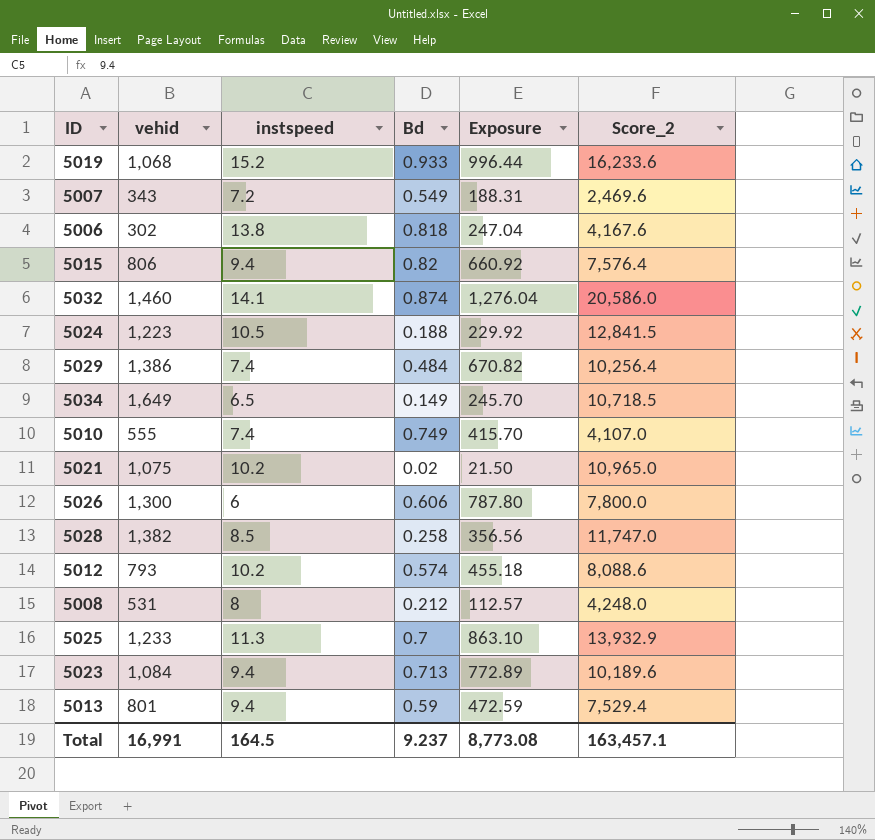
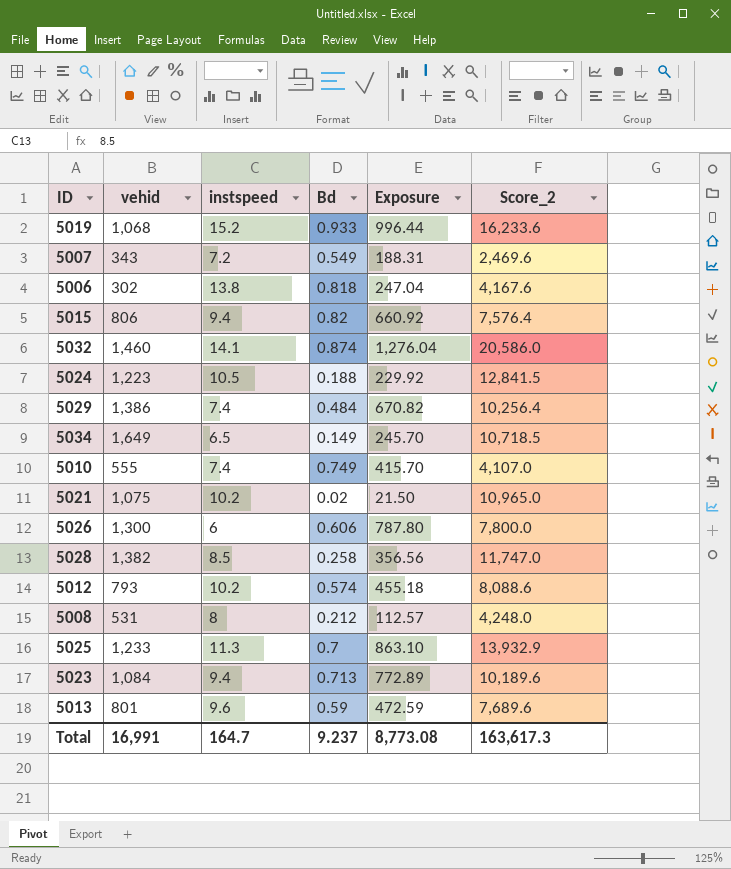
5013 | instspeed: 9.4 -> 9.6
5013 | Score_2: 7,529.4 -> 7,689.6
Total | instspeed: 164.5 -> 164.7
Total | Score_2: 163,457.1 -> 163,617.3

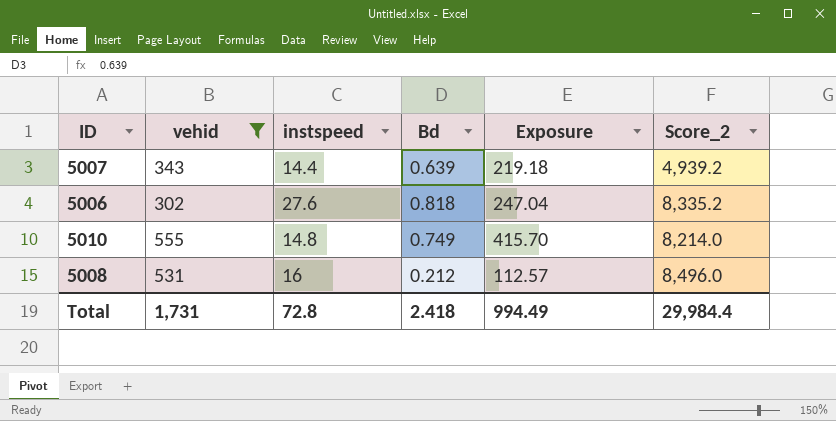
filter: none -> vehid <= 555
5007 | instspeed: 7.2 -> 14.4
5007 | Bd: 0.549 -> 0.639
5007 | Exposure: 188.31 -> 219.18
5007 | Score_2: 2,469.6 -> 4,939.2
5006 | instspeed: 13.8 -> 27.6
5006 | Score_2: 4,167.6 -> 8,335.2
5010 | instspeed: 7.4 -> 14.8
5010 | Score_2: 4,107.0 -> 8,214.0
5008 | instspeed: 8 -> 16
5008 | Score_2: 4,248.0 -> 8,496.0
Total | vehid: 16,991 -> 1,731
Total | instspeed: 164.7 -> 72.8
Total | Bd: 9.237 -> 2.418
Total | Exposure: 8,773.08 -> 994.49
Total | Score_2: 163,617.3 -> 29,984.4

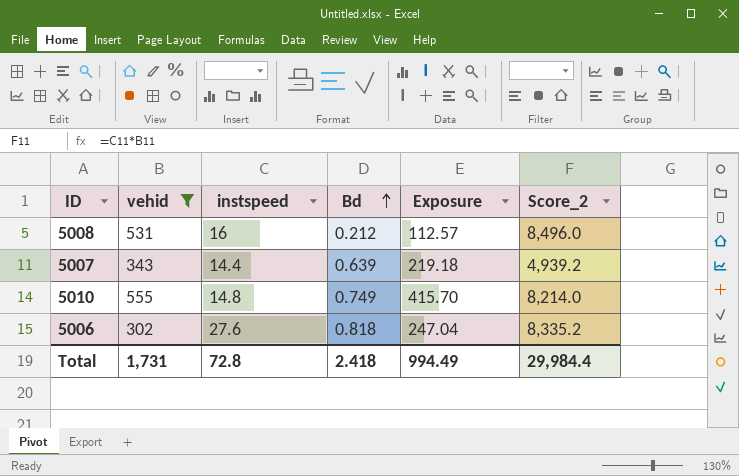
row order: none -> Bd ascending

